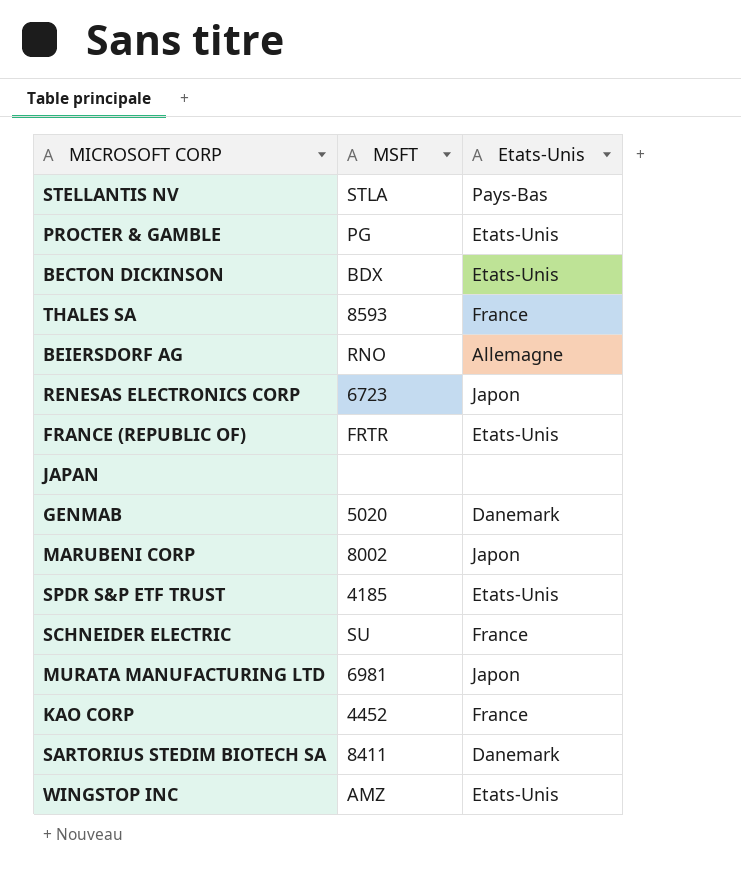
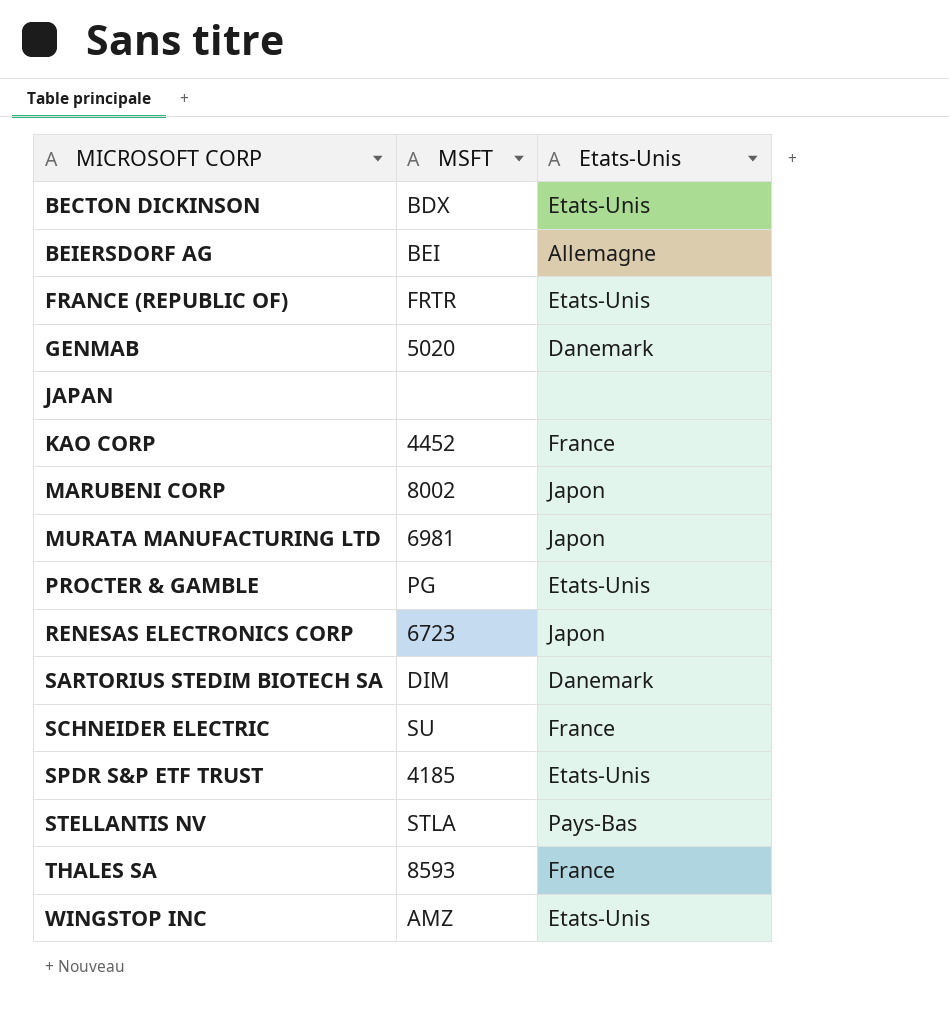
row order: none -> MICROSOFT CORP ascending
BEIERSDORF AG | MSFT: RNO -> BEI
SARTORIUS STEDIM BIOTECH SA | MSFT: 8411 -> DIM

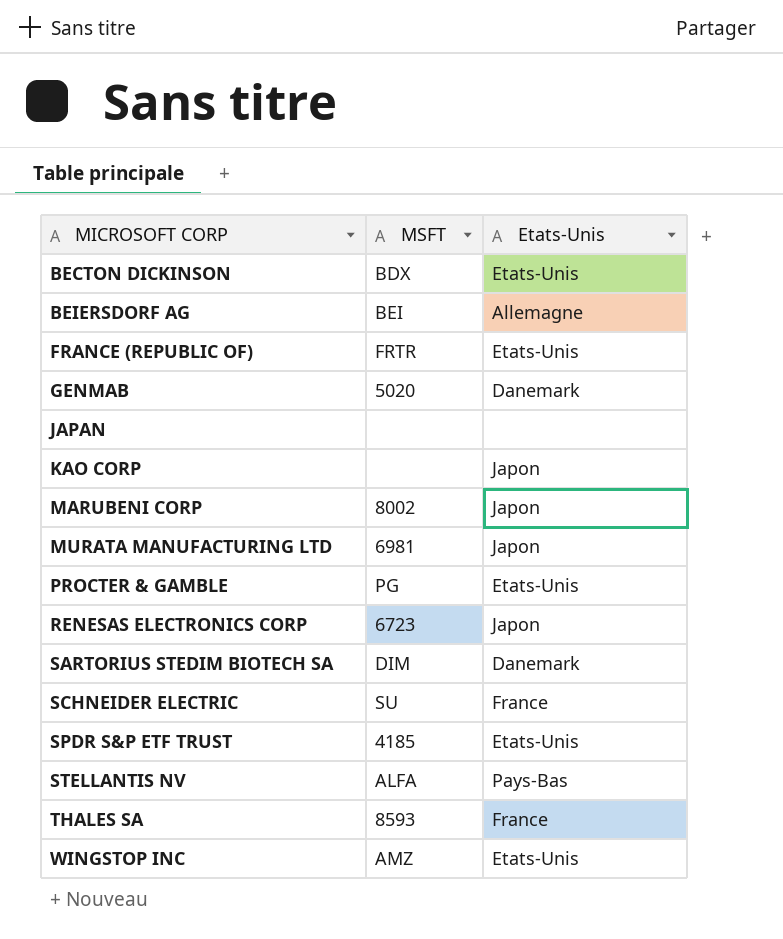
KAO CORP | MSFT: 4452 -> none
KAO CORP | Etats-Unis: France -> Japon
STELLANTIS NV | MSFT: STLA -> ALFA

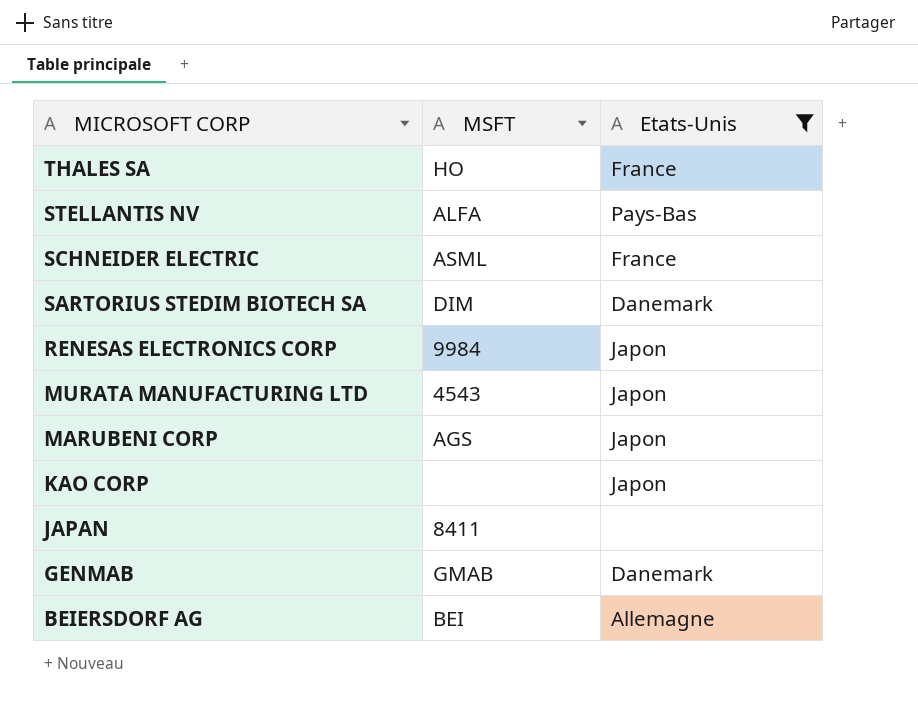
filter: none -> Etats-Unis != Etats-Unis
row order: MICROSOFT CORP ascending -> MICROSOFT CORP descending
THALES SA | MSFT: 8593 -> HO
SCHNEIDER ELECTRIC | MSFT: SU -> ASML
RENESAS ELECTRONICS CORP | MSFT: 6723 -> 9984
MURATA MANUFACTURING LTD | MSFT: 6981 -> 4543
MARUBENI CORP | MSFT: 8002 -> AGS
JAPAN | MSFT: none -> 8411
GENMAB | MSFT: 5020 -> GMAB

